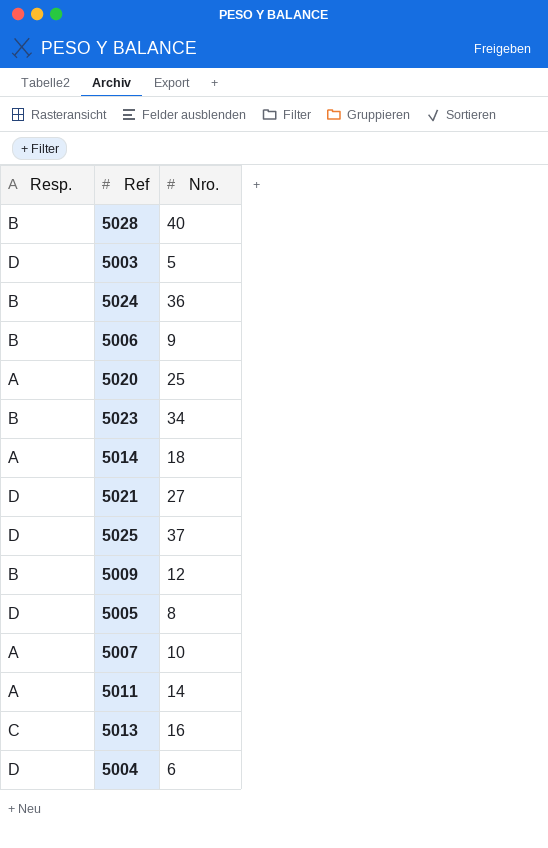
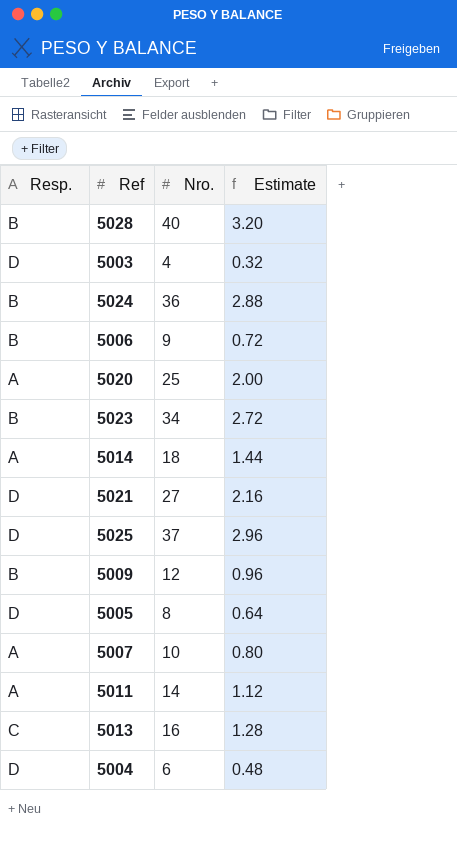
column Estimate | formula: none -> [Nro.] * 0.08
5003 | Nro.: 5 -> 4

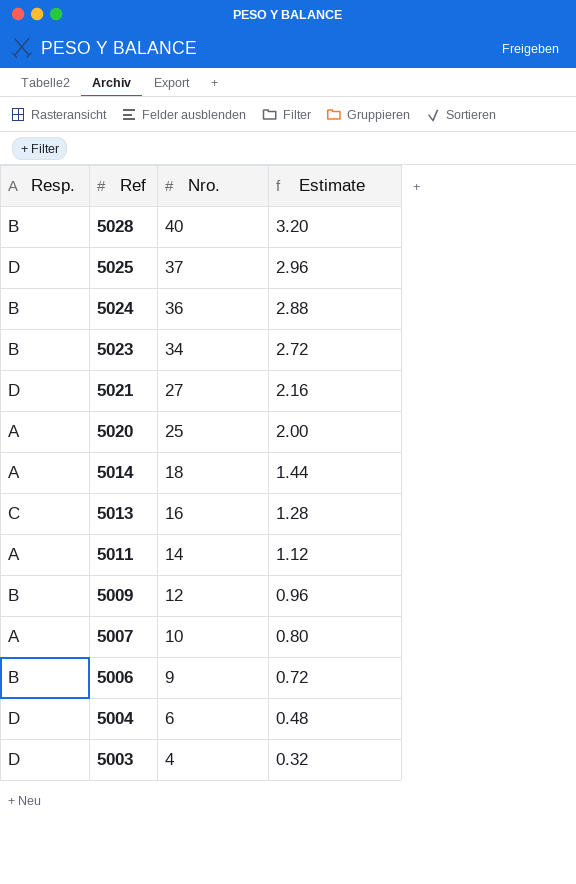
row order: none -> Ref descending
row 5005: D | 8 | 0.64 -> none

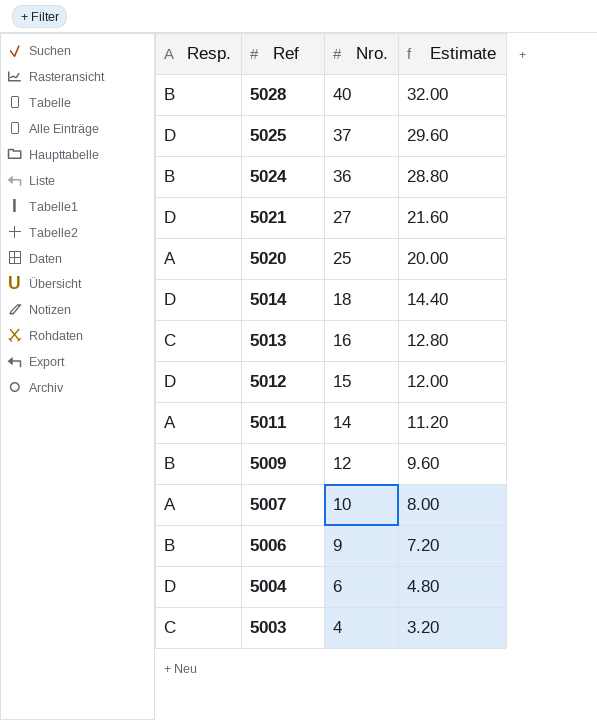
column Estimate | formula: [Nro.] * 0.08 -> [Nro.] * 0.8
row 5023: B | 34 | 2.72 -> none
5014 | Resp.: A -> D
row 5012: none -> D | 15 | 12.00
5003 | Resp.: D -> C

